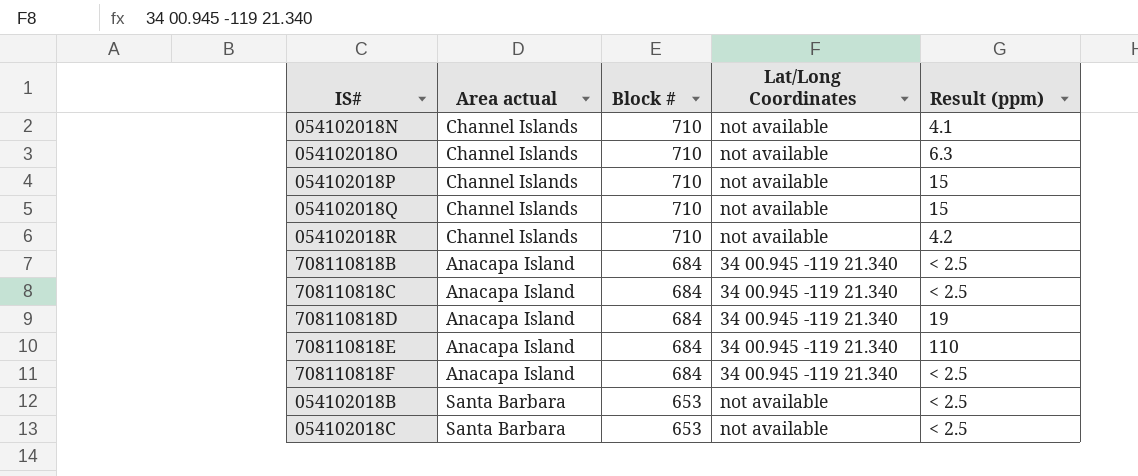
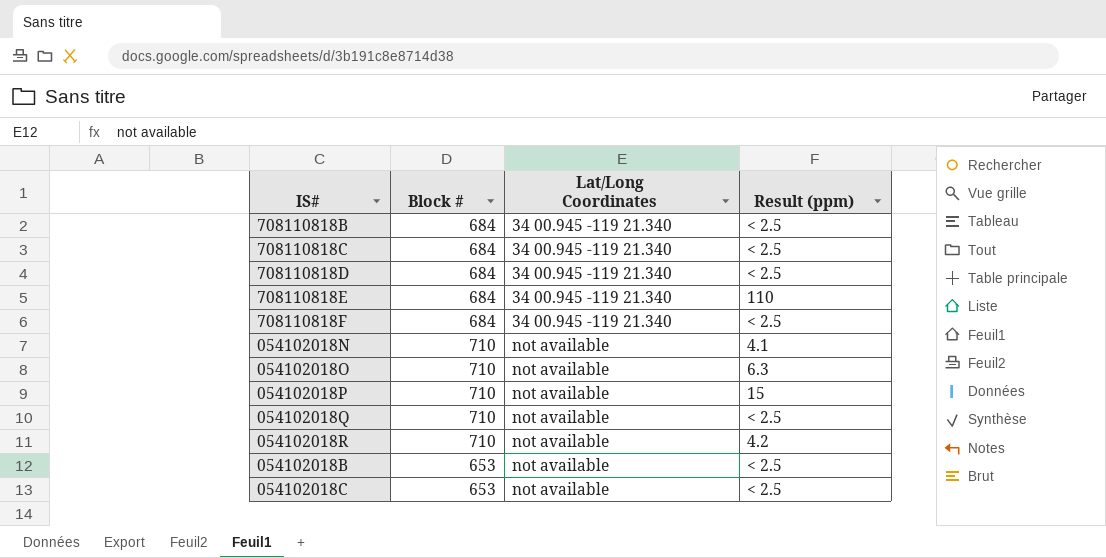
row order: Block # descending -> Lat/Long Coordinates ascending
column Area actual | position: 2 -> none
708110818D | Result (ppm): 19 -> < 2.5
054102018Q | Result (ppm): 15 -> < 2.5

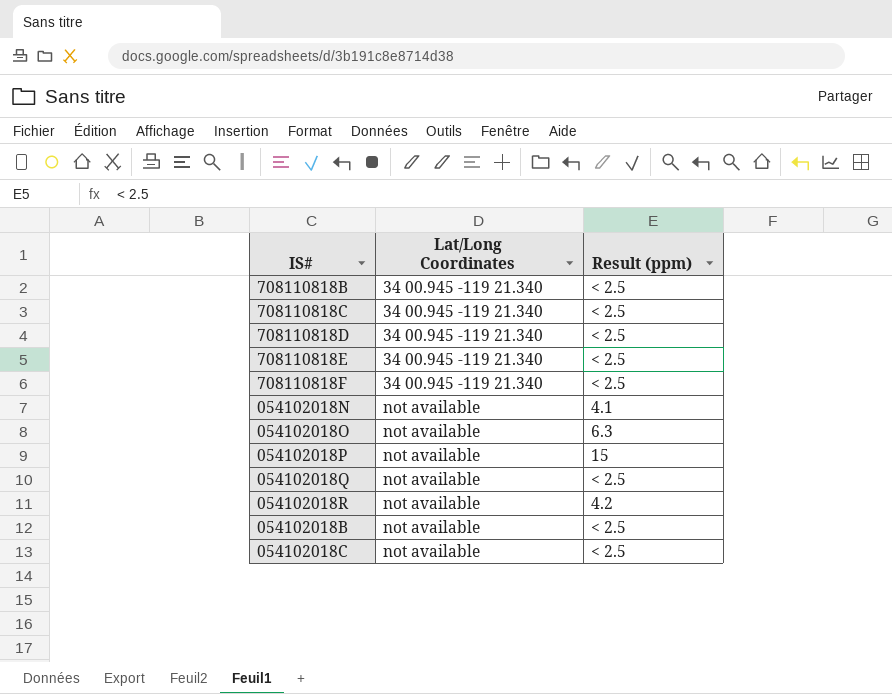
column Block # | position: 2 -> none
708110818E | Result (ppm): 110 -> < 2.5

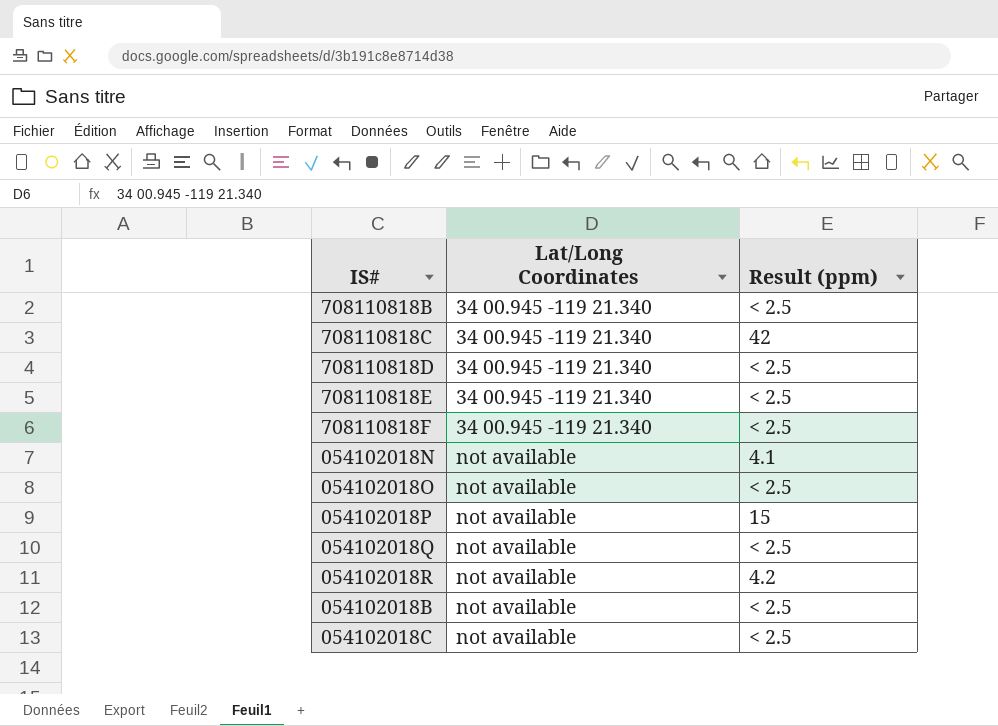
708110818C | Result (ppm): < 2.5 -> 42
054102018O | Result (ppm): 6.3 -> < 2.5

